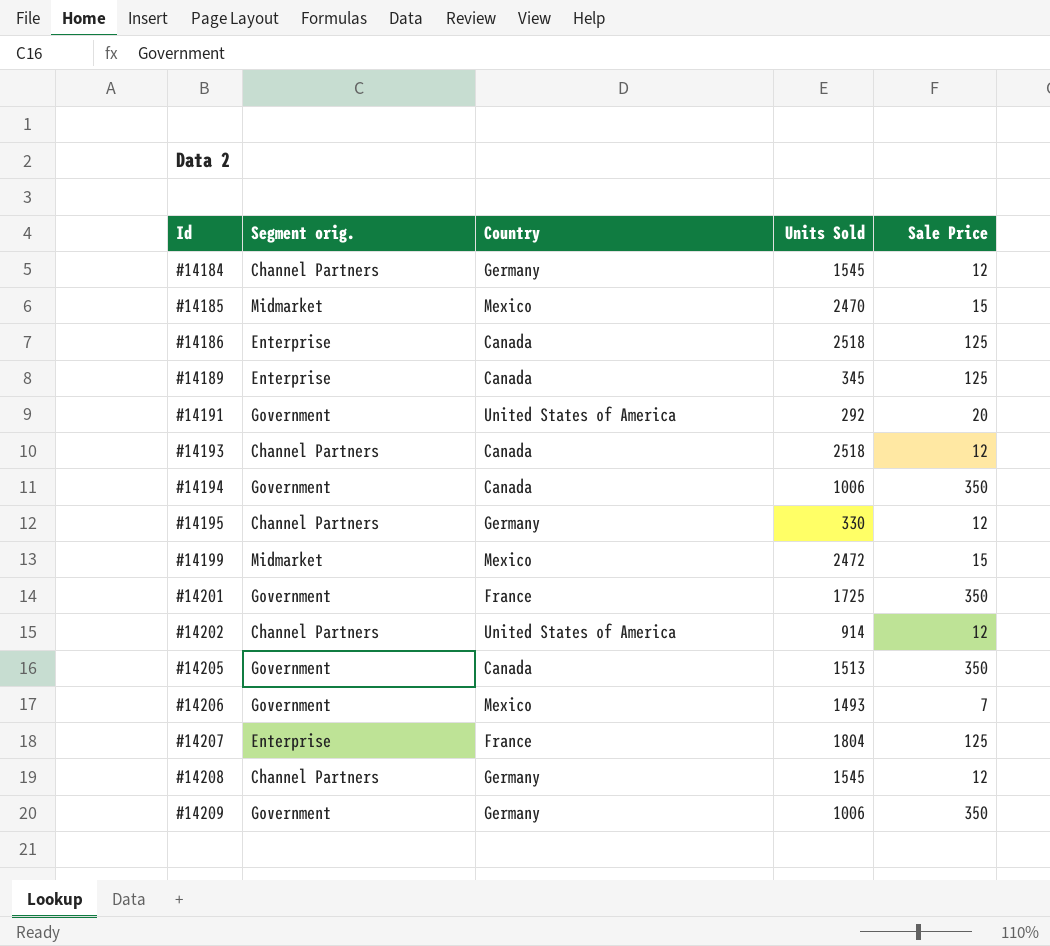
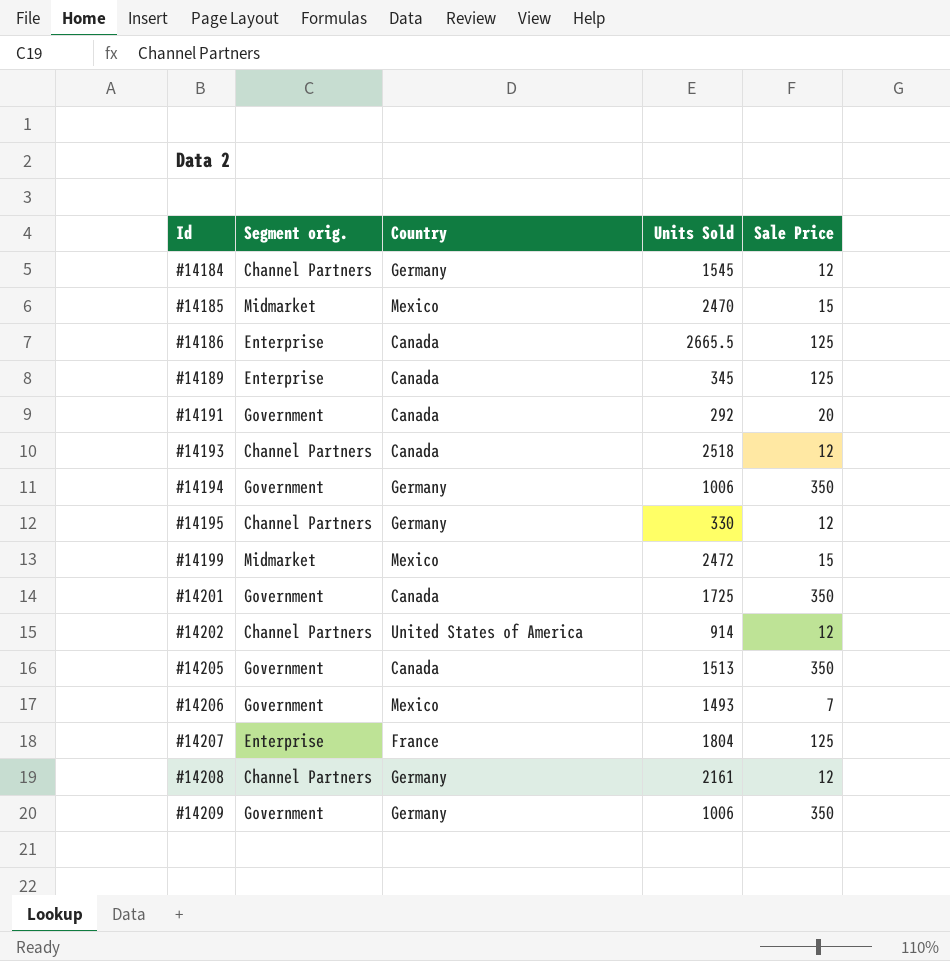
#14186 | Units Sold: 2518 -> 2665.5
#14191 | Country: United States of America -> Canada
#14194 | Country: Canada -> Germany
#14201 | Country: France -> Canada
#14208 | Units Sold: 1545 -> 2161

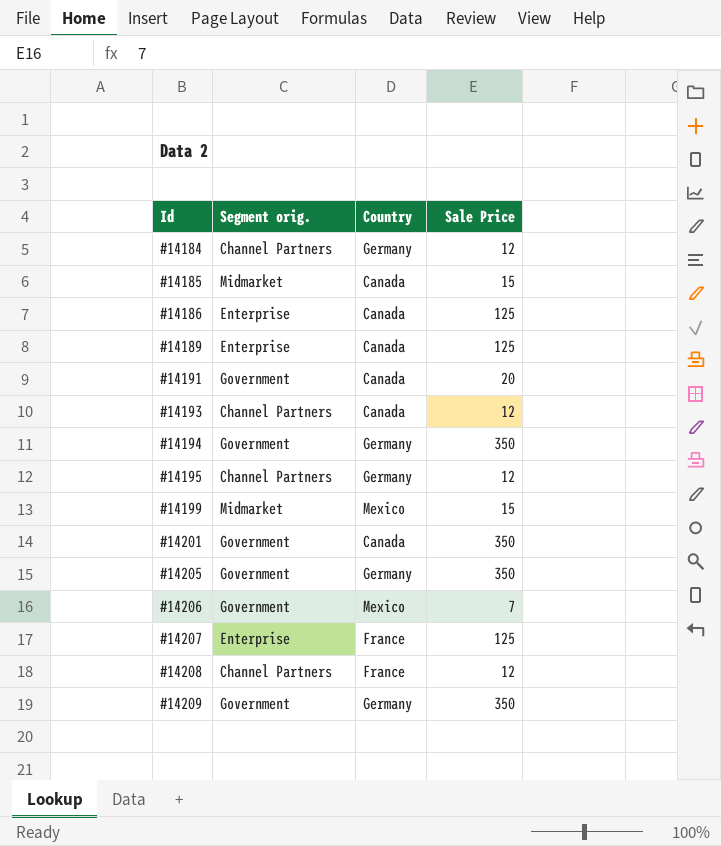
column Units Sold | position: 4 -> none
row #14202: Channel Partners | United States of America | 914 | 12 -> none
#14185 | Country: Mexico -> Canada
#14205 | Country: Canada -> Germany
#14208 | Country: Germany -> France

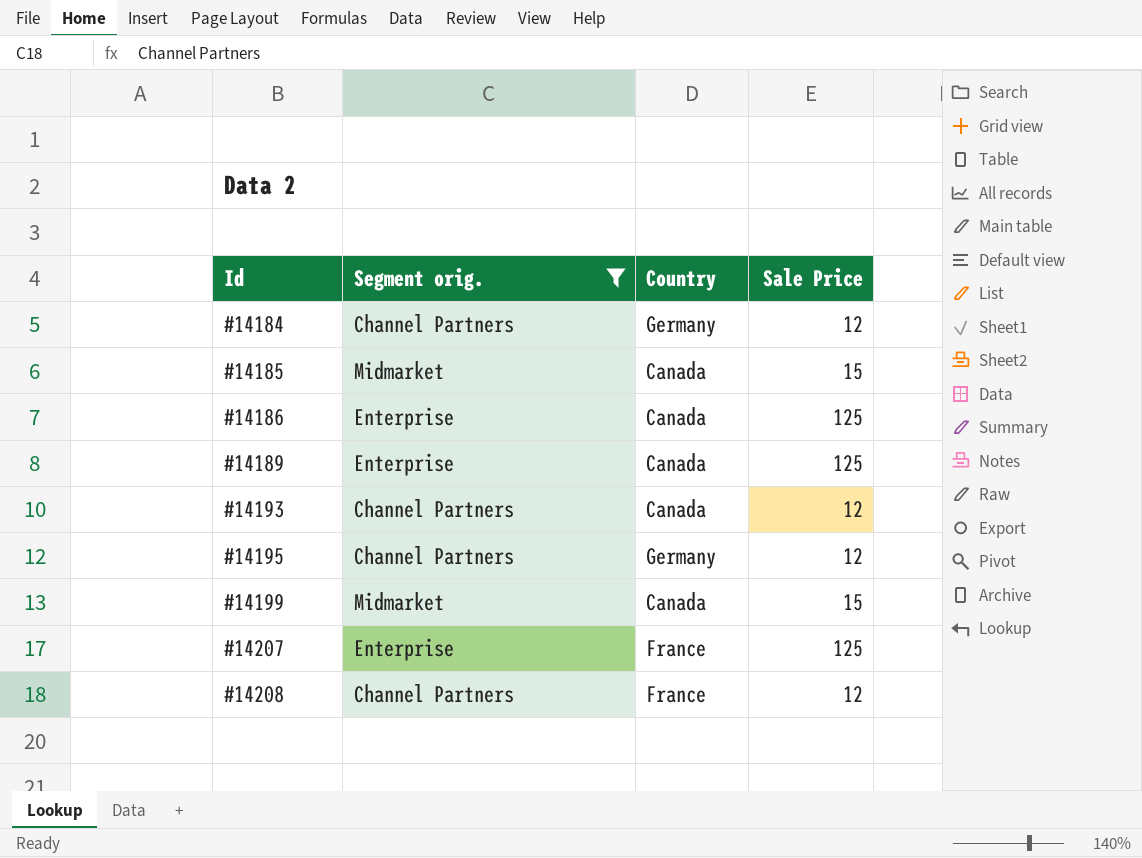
filter: none -> Segment orig. != Government
#14199 | Country: Mexico -> Canada

